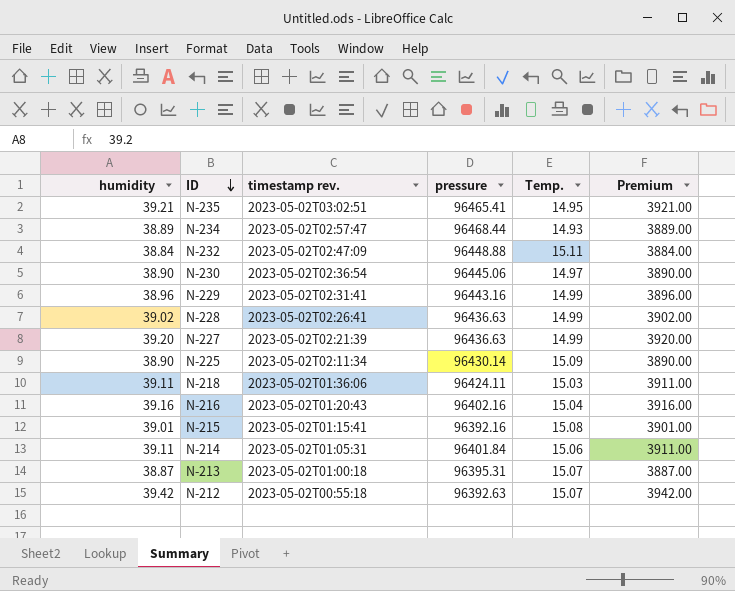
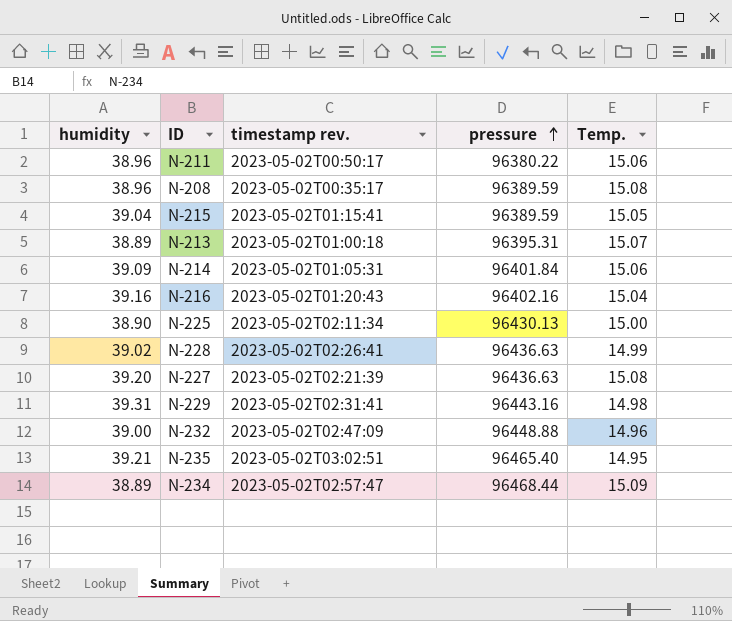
row order: ID descending -> pressure ascending
column Premium | formula: [humidity] * 100 -> none
row N-230: 38.90 | 2023-05-02T02:36:54 | 96445.06 | 14.97 | 3890.00 -> none
row N-218: 39.11 | 2023-05-02T01:36:06 | 96424.11 | 15.03 | 3911.00 -> none
row N-212: 39.42 | 2023-05-02T00:55:18 | 96392.63 | 15.07 | 3942.00 -> none
row N-211: none -> 38.96 | 2023-05-02T00:50:17 | 96380.22 | 15.06
row N-208: none -> 38.96 | 2023-05-02T00:35:17 | 96389.59 | 15.08
N-215 | humidity: 39.01 -> 39.04
N-215 | pressure: 96392.16 -> 96389.59
N-215 | Temp.: 15.08 -> 15.05
N-213 | humidity: 38.87 -> 38.89
N-214 | humidity: 39.11 -> 39.09
N-225 | pressure: 96430.14 -> 96430.13
N-225 | Temp.: 15.09 -> 15.00
N-227 | Temp.: 14.99 -> 15.08
N-229 | humidity: 38.96 -> 39.31
N-229 | Temp.: 14.99 -> 14.98
N-232 | humidity: 38.84 -> 39.00
N-232 | Temp.: 15.11 -> 14.96
N-235 | pressure: 96465.41 -> 96465.40
N-234 | Temp.: 14.93 -> 15.09

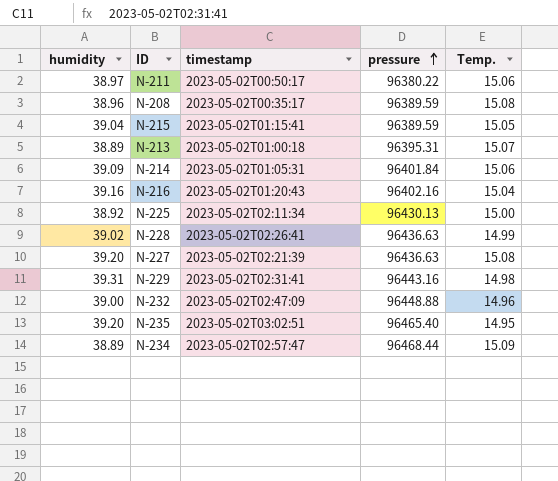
column name: timestamp rev. -> timestamp
N-211 | humidity: 38.96 -> 38.97
N-225 | humidity: 38.90 -> 38.92
N-235 | humidity: 39.21 -> 39.20

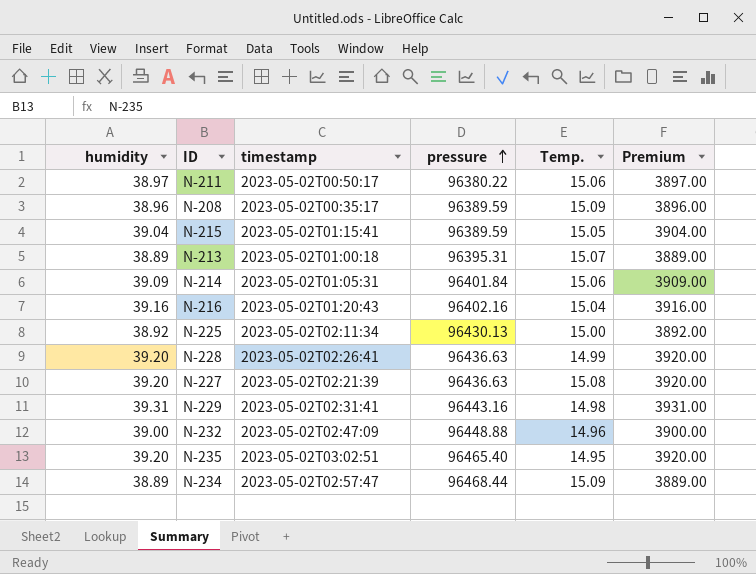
column Premium | formula: none -> [humidity] * 100
N-208 | Temp.: 15.08 -> 15.09
N-228 | humidity: 39.02 -> 39.20

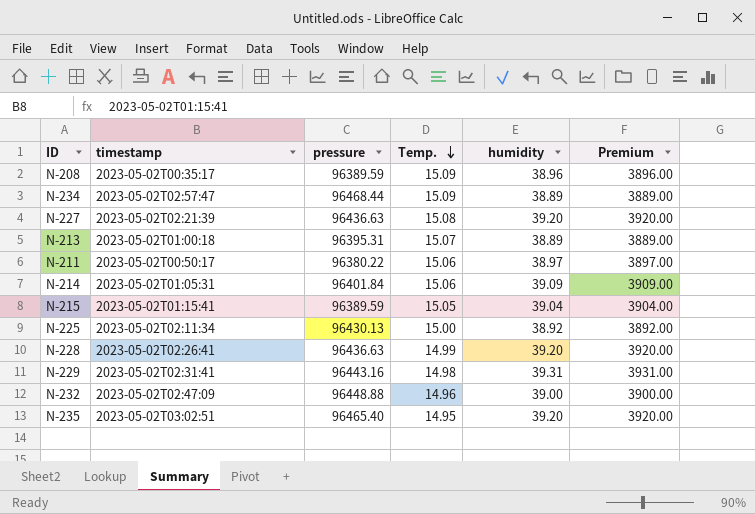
row order: pressure ascending -> Temp. descending
column humidity | position: 1 -> 5
row N-216: 39.16 | 2023-05-02T01:20:43 | 96402.16 | 15.04 | 3916.00 -> none

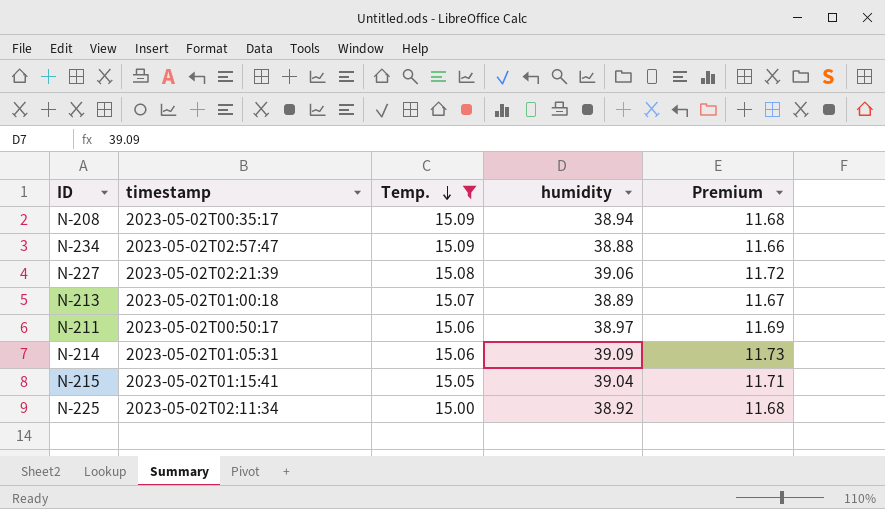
filter: none -> Temp. >= 15.00
column pressure | position: 3 -> none
column Premium | formula: [humidity] * 100 -> [humidity] * 0.3
N-208 | humidity: 38.96 -> 38.94
N-234 | humidity: 38.89 -> 38.88
N-227 | humidity: 39.20 -> 39.06

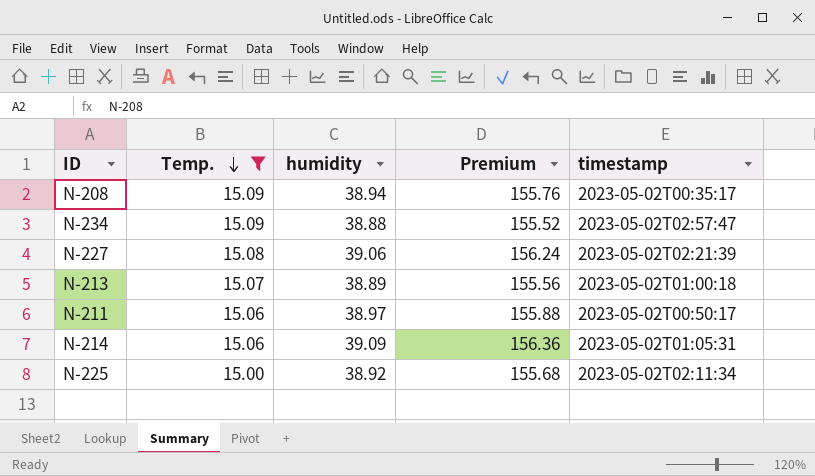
column Premium | formula: [humidity] * 0.3 -> [humidity] * 4
column timestamp | position: 2 -> 5
row N-215: 2023-05-02T01:15:41 | 15.05 | 39.04 | 11.71 -> none

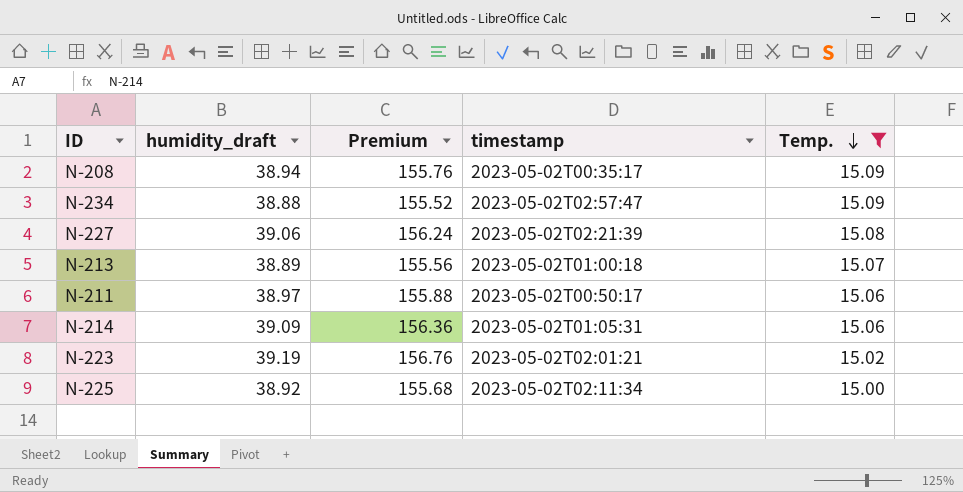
column name: humidity -> humidity_draft
column Temp. | position: 2 -> 5
row N-223: none -> 39.19 | 156.76 | 2023-05-02T02:01:21 | 15.02

